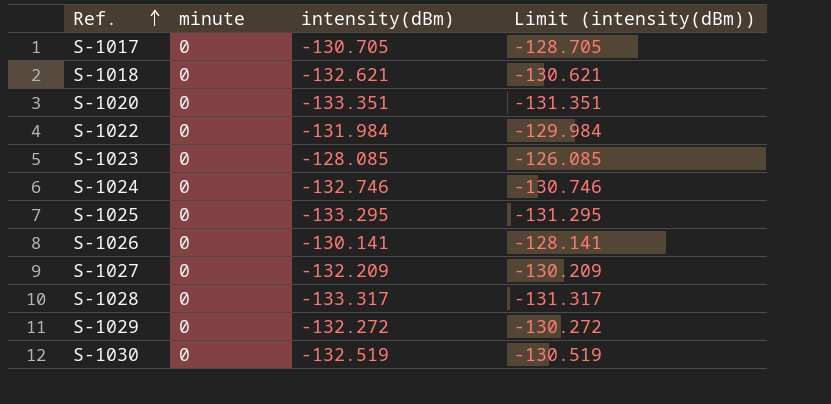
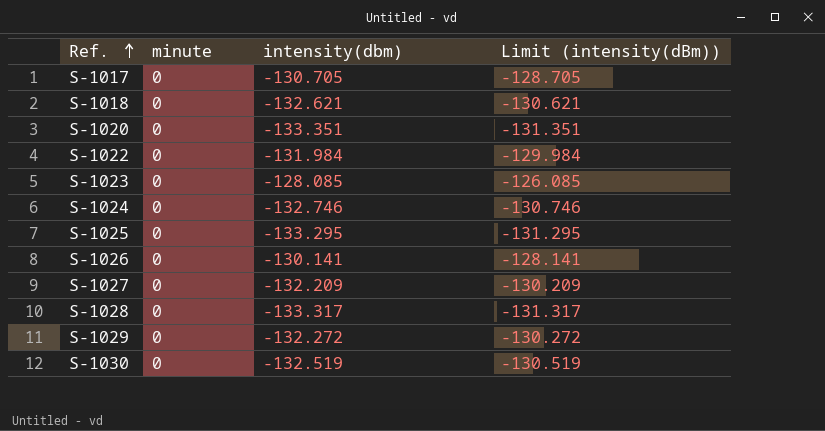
column name: intensity(dBm) -> intensity(dbm)

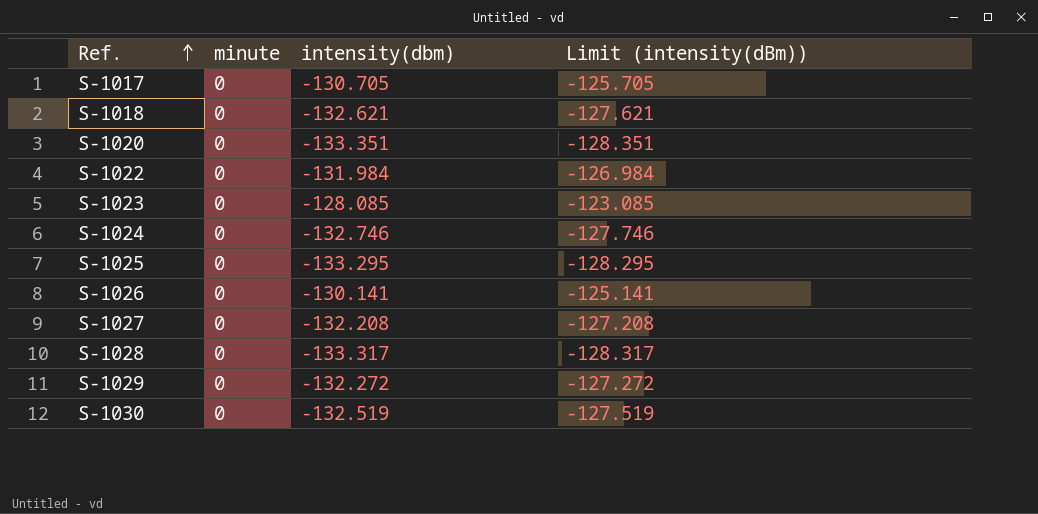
column Limit (intensity(dBm)) | formula: [intensity(dbm)] + 2 -> [intensity(dbm)] + 5
S-1027 | intensity(dbm): -132.209 -> -132.208

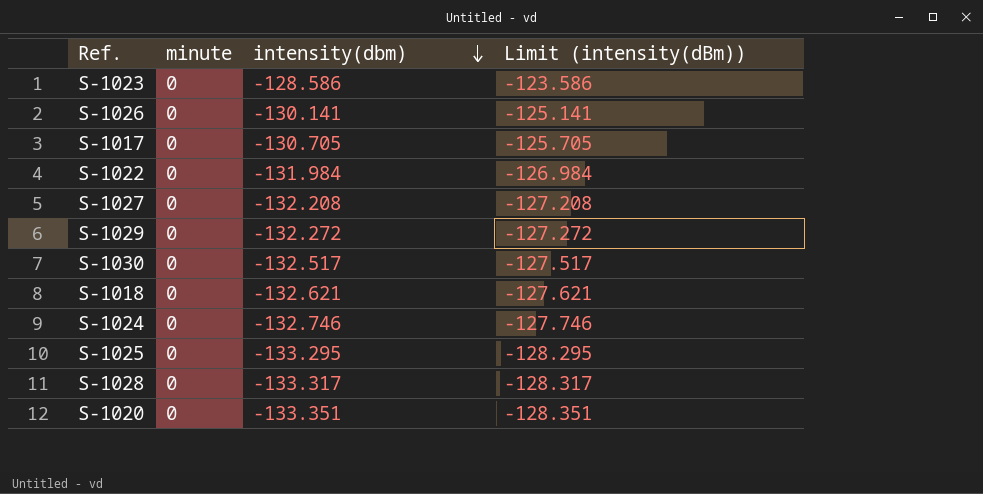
row order: Ref. ascending -> intensity(dbm) descending
S-1023 | intensity(dbm): -128.085 -> -128.586
S-1023 | Limit (intensity(dBm)): -123.085 -> -123.586
S-1030 | intensity(dbm): -132.519 -> -132.517
S-1030 | Limit (intensity(dBm)): -127.519 -> -127.517

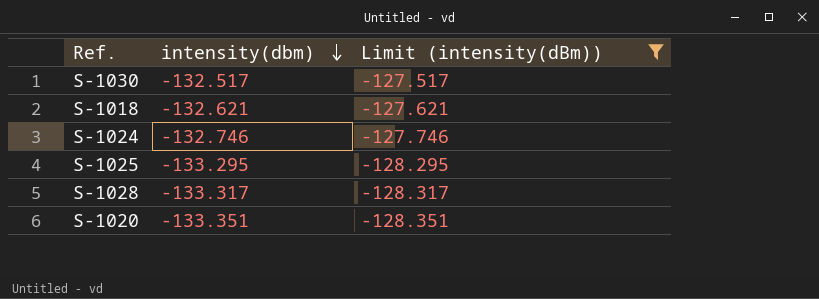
filter: none -> Limit (intensity(dBm)) <= -127.517
column minute | position: 2 -> none

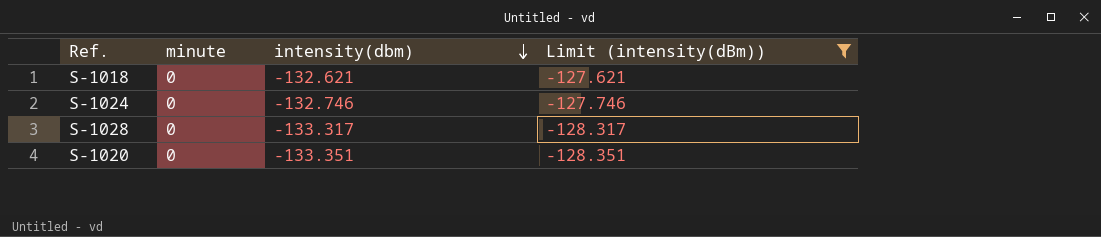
column minute | position: none -> 2
row S-1030: -132.517 | -127.517 -> none
row S-1025: -133.295 | -128.295 -> none

